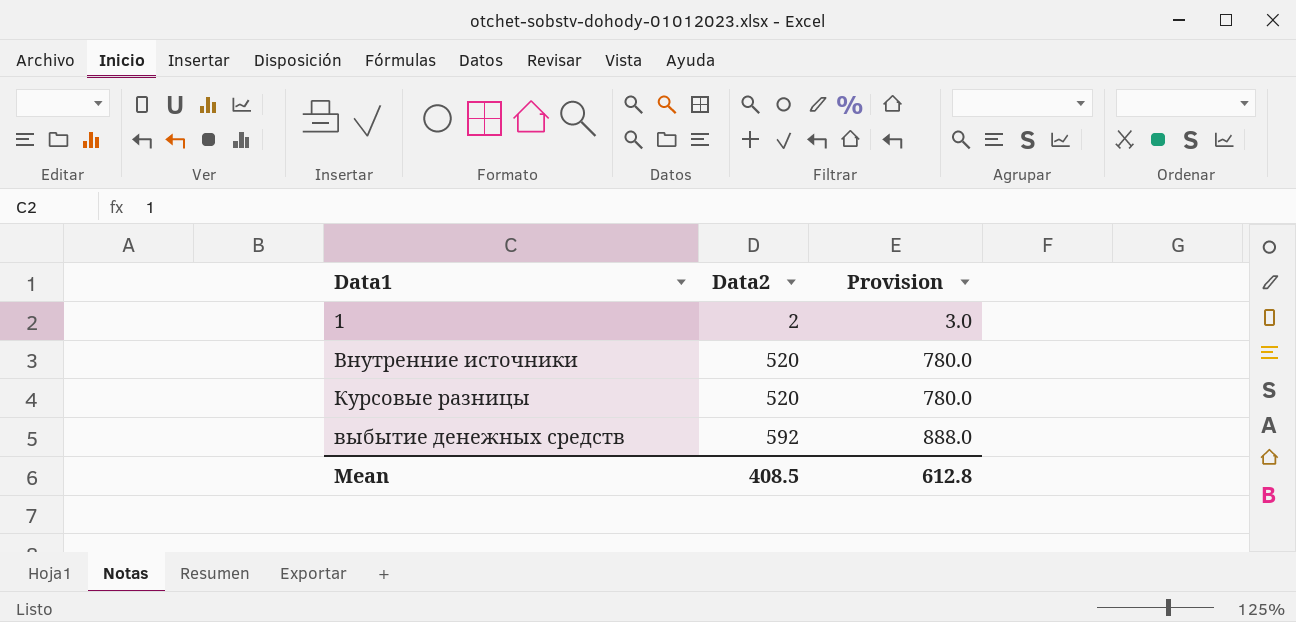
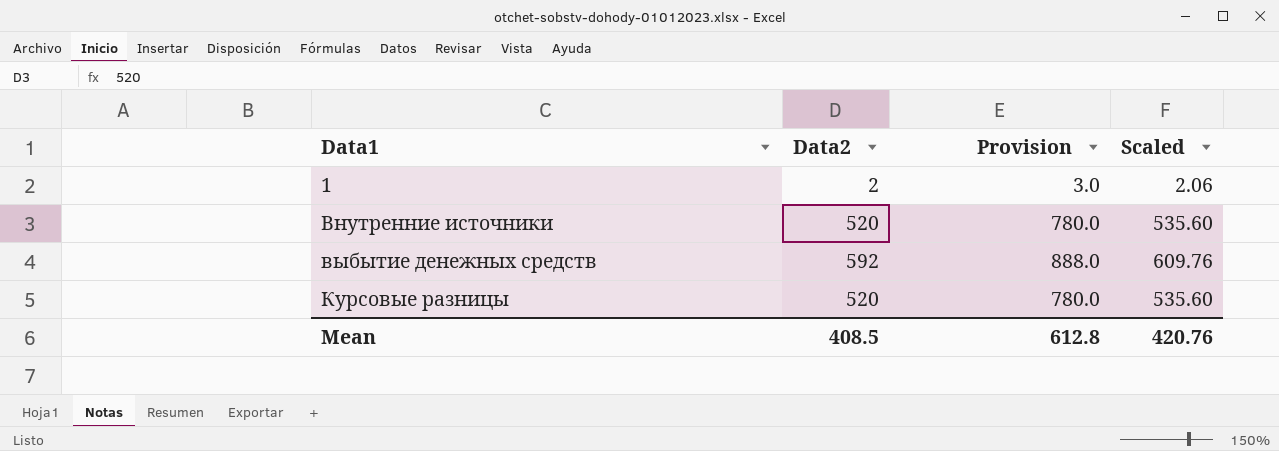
row order: Data2 ascending -> Data1 ascending
column Scaled | formula: none -> [Data2] * 1.03

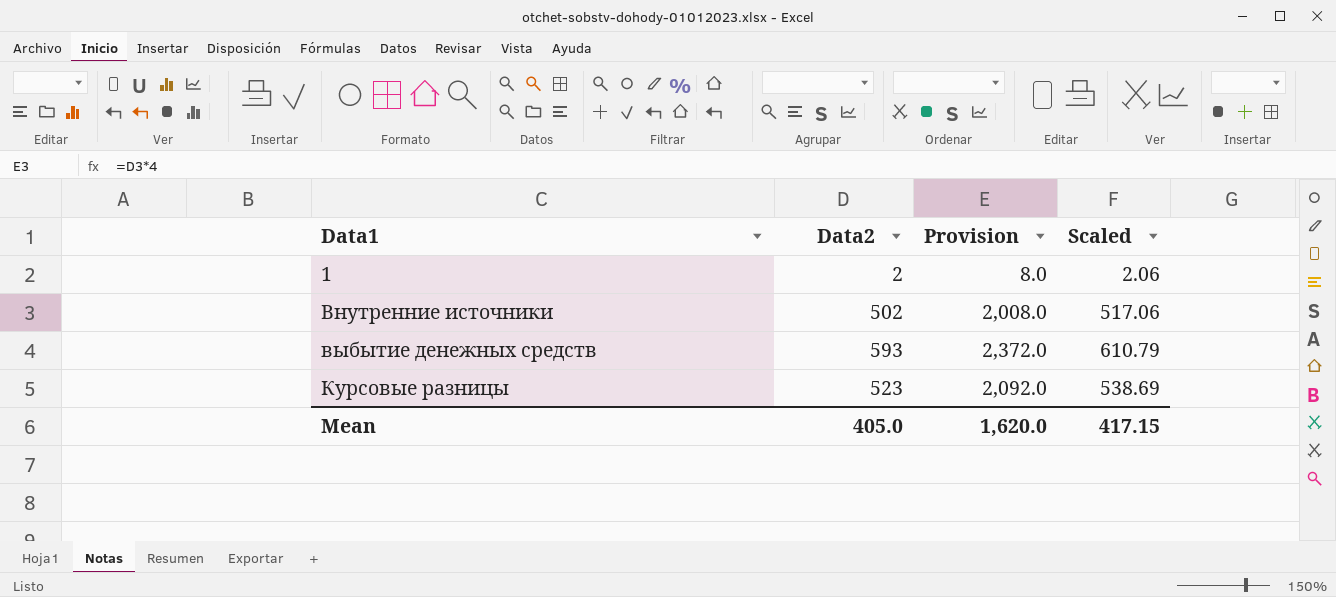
column Provision | formula: [Data2] * 1.5 -> [Data2] * 4
Внутренние источники | Data2: 520 -> 502
Внутренние источники | Scaled: 535.60 -> 517.06
выбытие денежных средств | Data2: 592 -> 593
выбытие денежных средств | Scaled: 609.76 -> 610.79
Курсовые разницы | Data2: 520 -> 523
Курсовые разницы | Scaled: 535.60 -> 538.69
Mean | Data2: 408.5 -> 405.0
Mean | Provision: 612.8 -> 1,620.0
Mean | Scaled: 420.76 -> 417.15

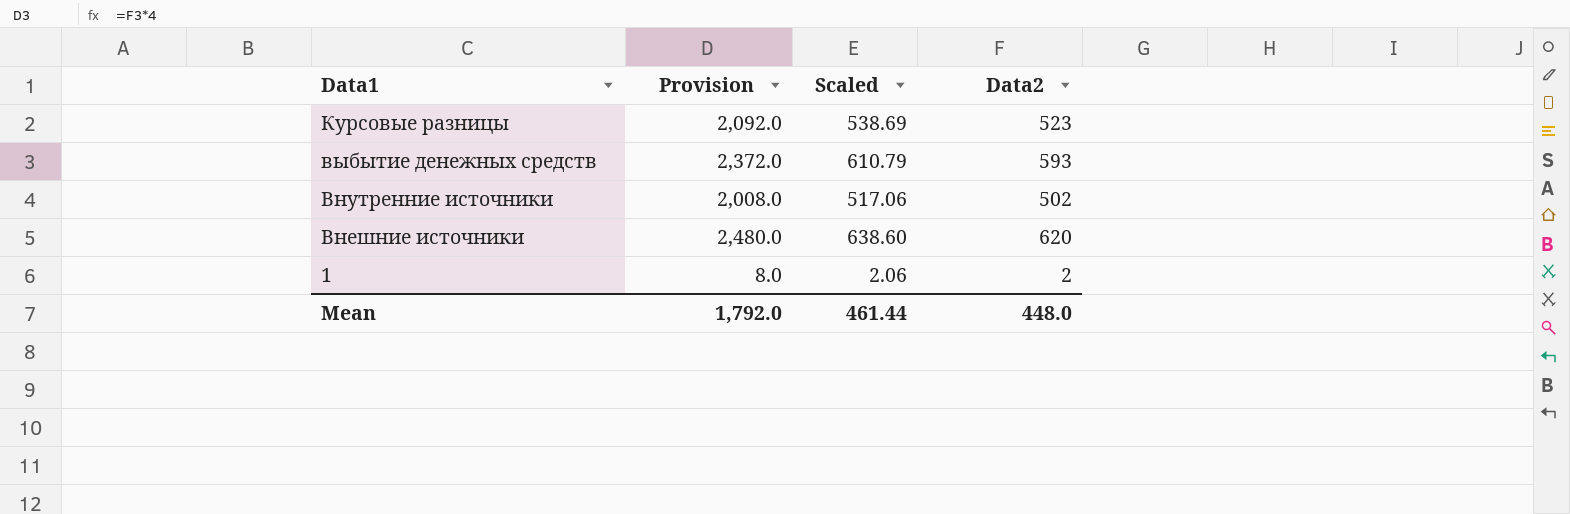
row order: Data1 ascending -> Data1 descending
column Data2 | position: 2 -> 4
row Внешние источники: none -> 2,480.0 | 638.60 | 620
Mean | Provision: 1,620.0 -> 1,792.0
Mean | Scaled: 417.15 -> 461.44
Mean | Data2: 405.0 -> 448.0

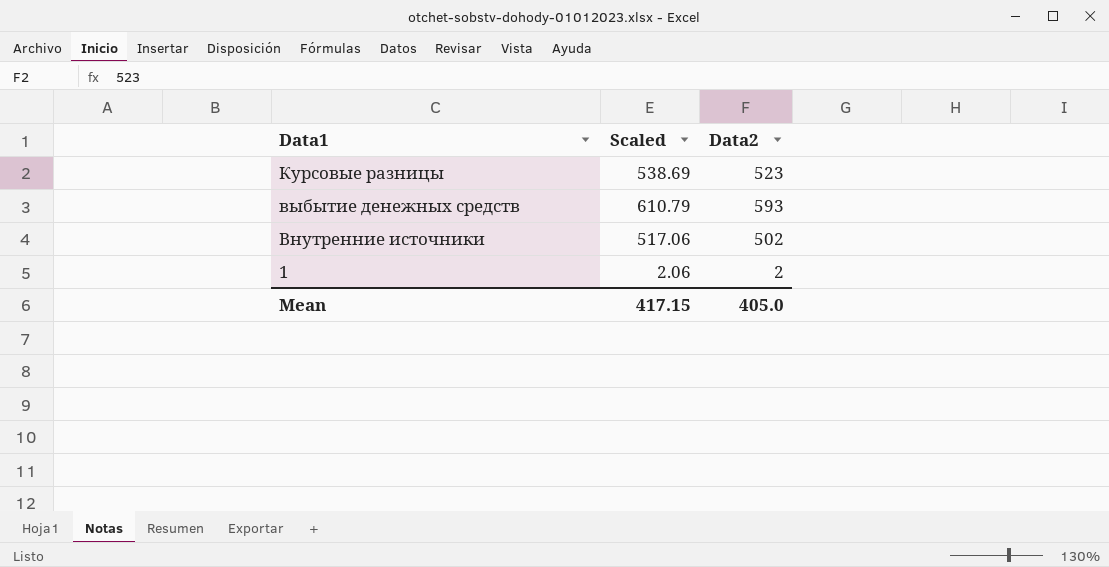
column Provision | formula: [Data2] * 4 -> none
row Внешние источники: 2,480.0 | 638.60 | 620 -> none
Mean | Scaled: 461.44 -> 417.15
Mean | Data2: 448.0 -> 405.0

